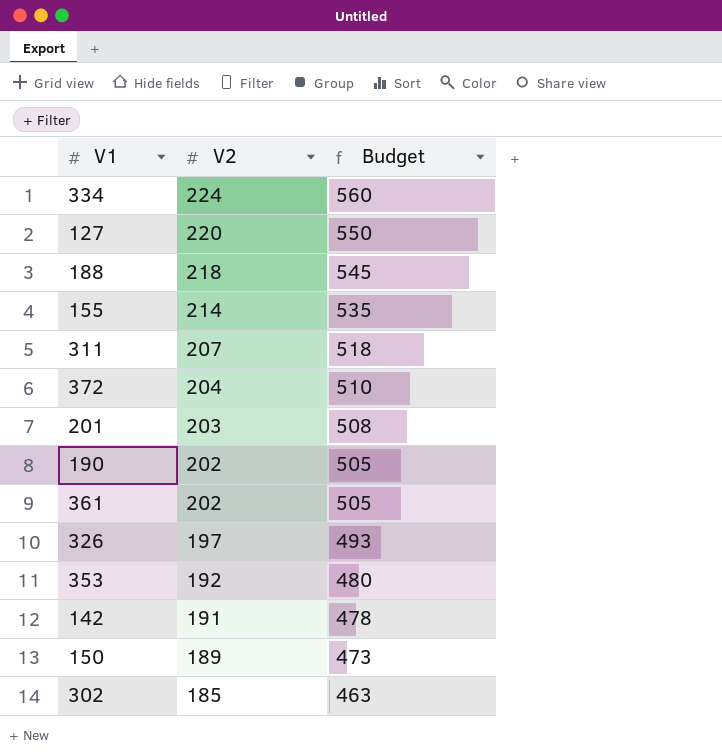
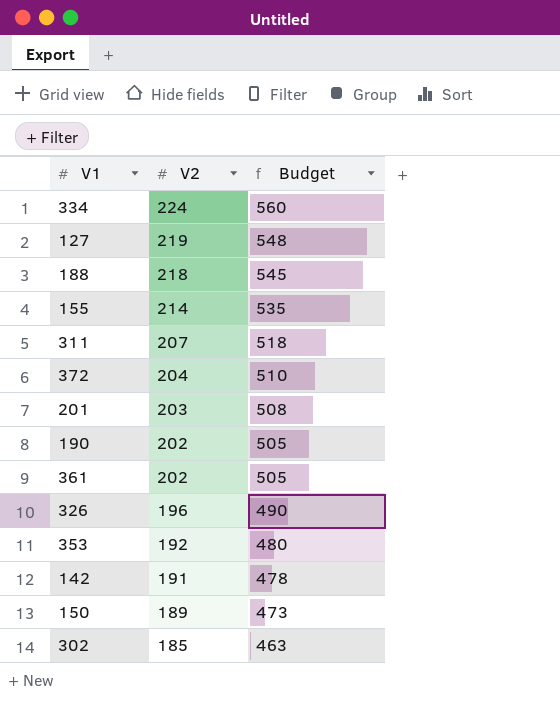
127 | V2: 220 -> 219
127 | Budget: 550 -> 548
326 | V2: 197 -> 196
326 | Budget: 493 -> 490

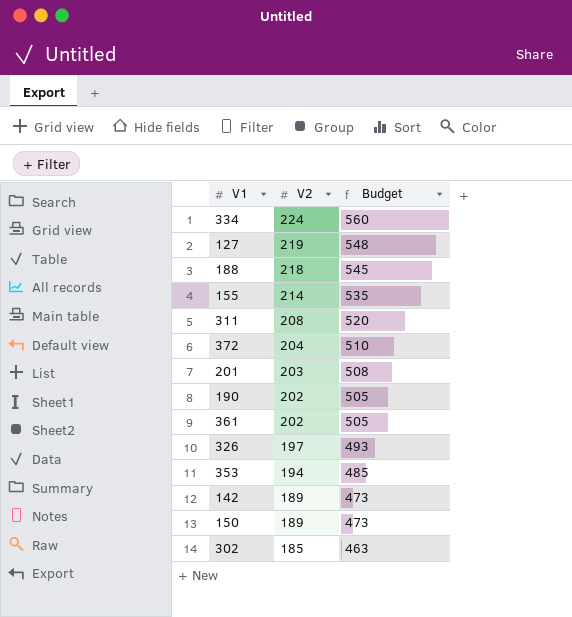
311 | V2: 207 -> 208
311 | Budget: 518 -> 520
326 | V2: 196 -> 197
326 | Budget: 490 -> 493
353 | V2: 192 -> 194
353 | Budget: 480 -> 485
142 | V2: 191 -> 189
142 | Budget: 478 -> 473

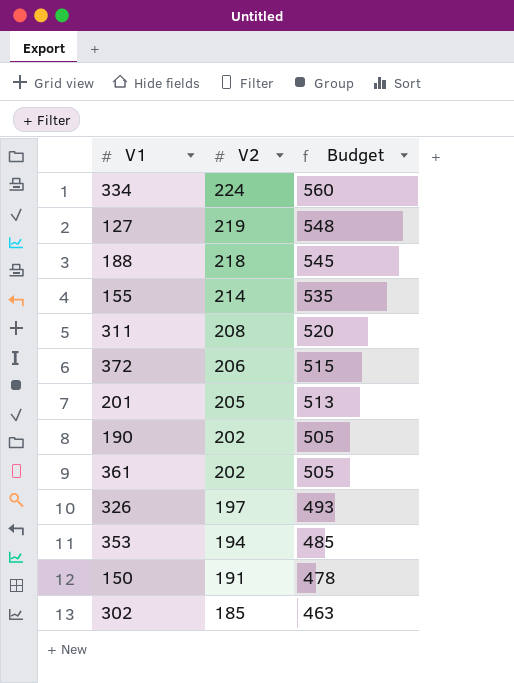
row 142: 189 | 473 -> none
372 | V2: 204 -> 206
372 | Budget: 510 -> 515
201 | V2: 203 -> 205
201 | Budget: 508 -> 513
150 | V2: 189 -> 191
150 | Budget: 473 -> 478

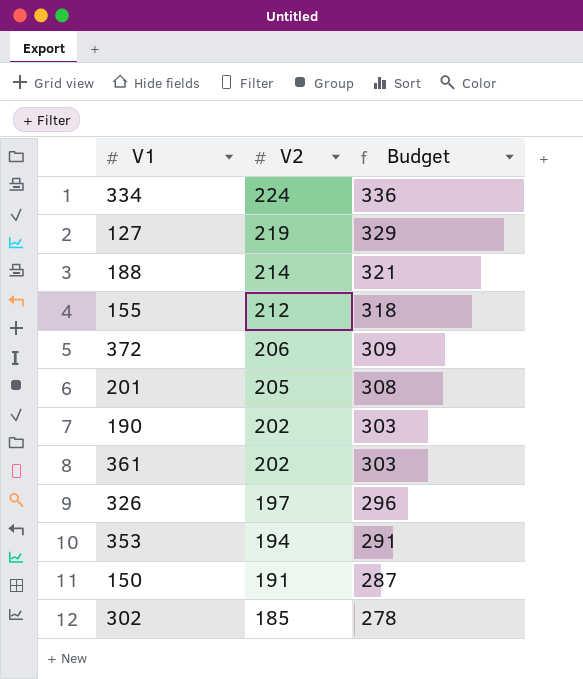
column Budget | formula: [V2] * 2.5 -> [V2] * 1.5
row 311: 208 | 520 -> none
188 | V2: 218 -> 214
155 | V2: 214 -> 212

